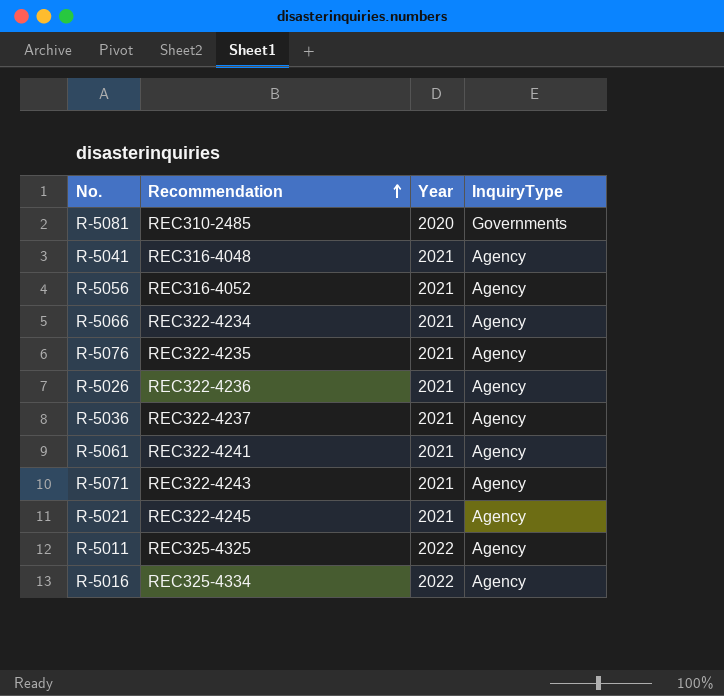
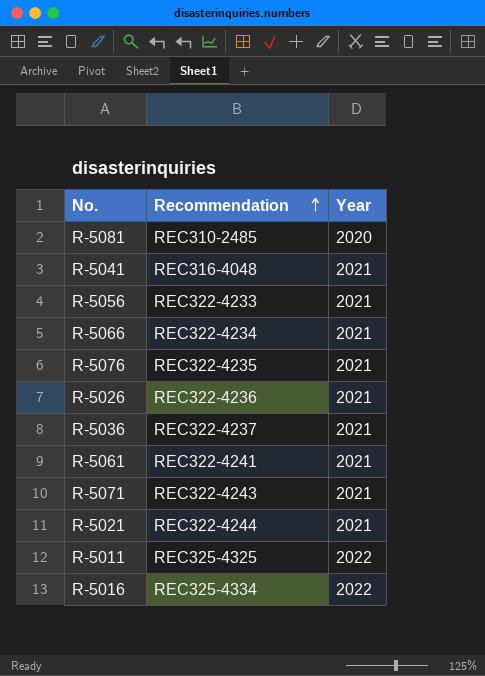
column InquiryType | position: 4 -> none
R-5056 | Recommendation: REC316-4052 -> REC322-4233
R-5021 | Recommendation: REC322-4245 -> REC322-4244

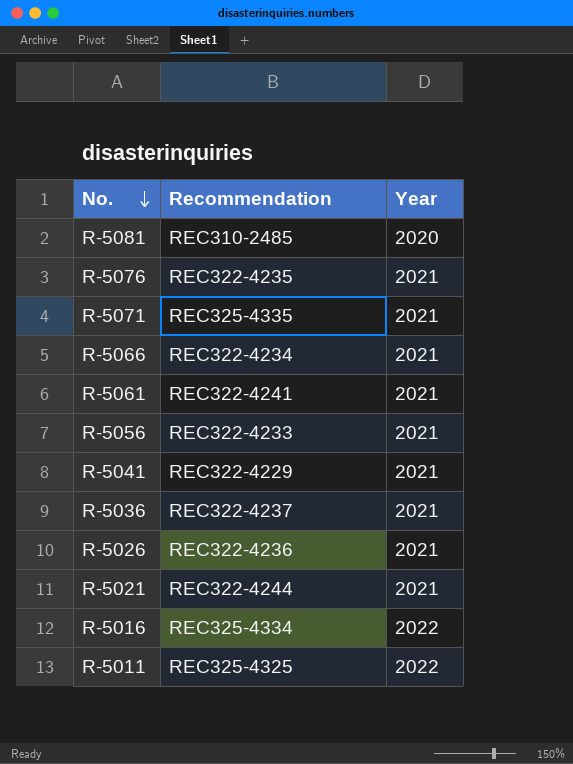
row order: Recommendation ascending -> No. descending
R-5071 | Recommendation: REC322-4243 -> REC325-4335
R-5041 | Recommendation: REC316-4048 -> REC322-4229

